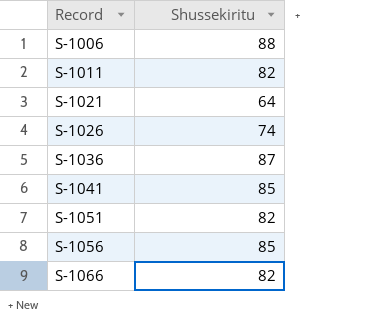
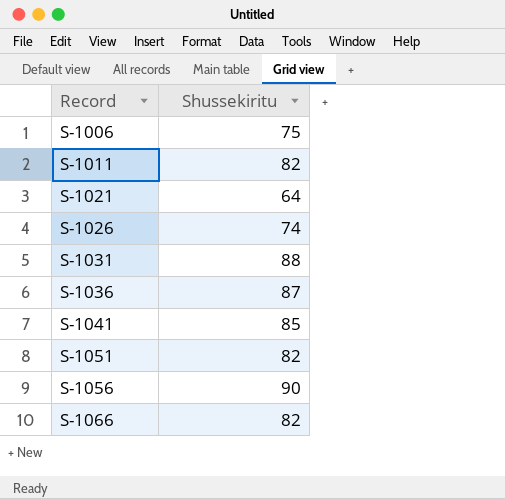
S-1006 | Shussekiritu: 88 -> 75
row S-1031: none -> 88
S-1056 | Shussekiritu: 85 -> 90

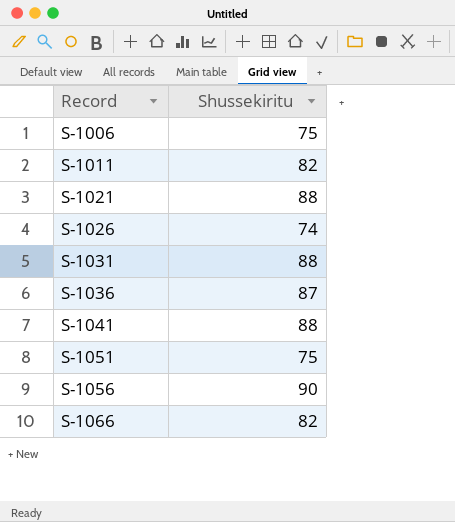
S-1021 | Shussekiritu: 64 -> 88
S-1041 | Shussekiritu: 85 -> 88
S-1051 | Shussekiritu: 82 -> 75

